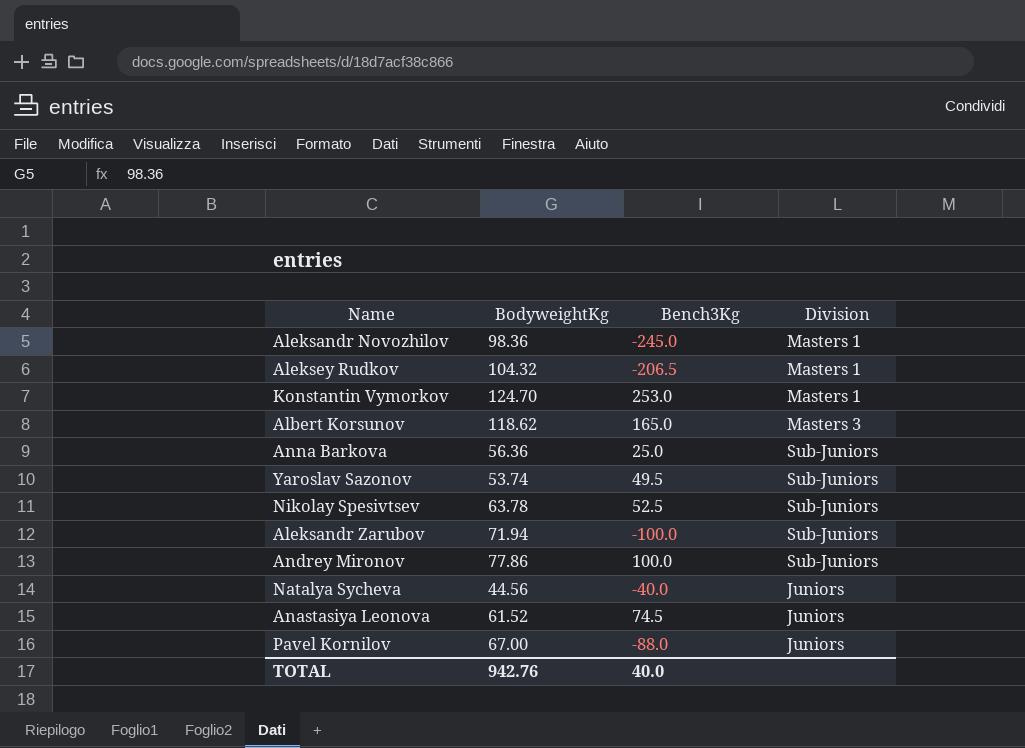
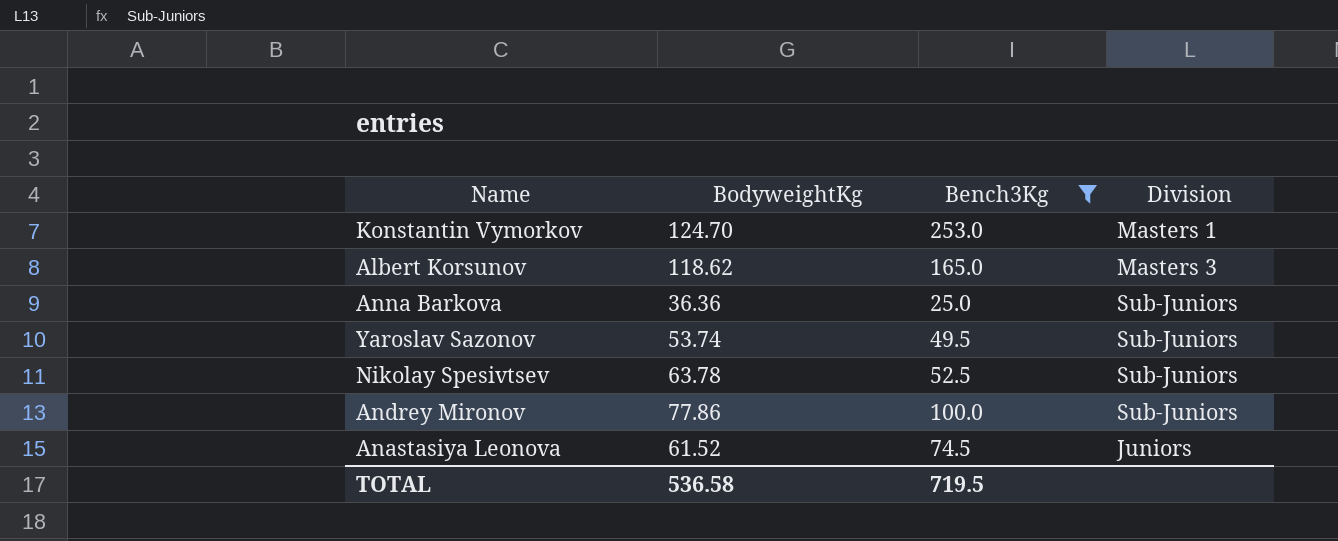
filter: none -> Bench3Kg >= 25.0
Anna Barkova | BodyweightKg: 56.36 -> 36.36
TOTAL | BodyweightKg: 942.76 -> 536.58
TOTAL | Bench3Kg: 40.0 -> 719.5

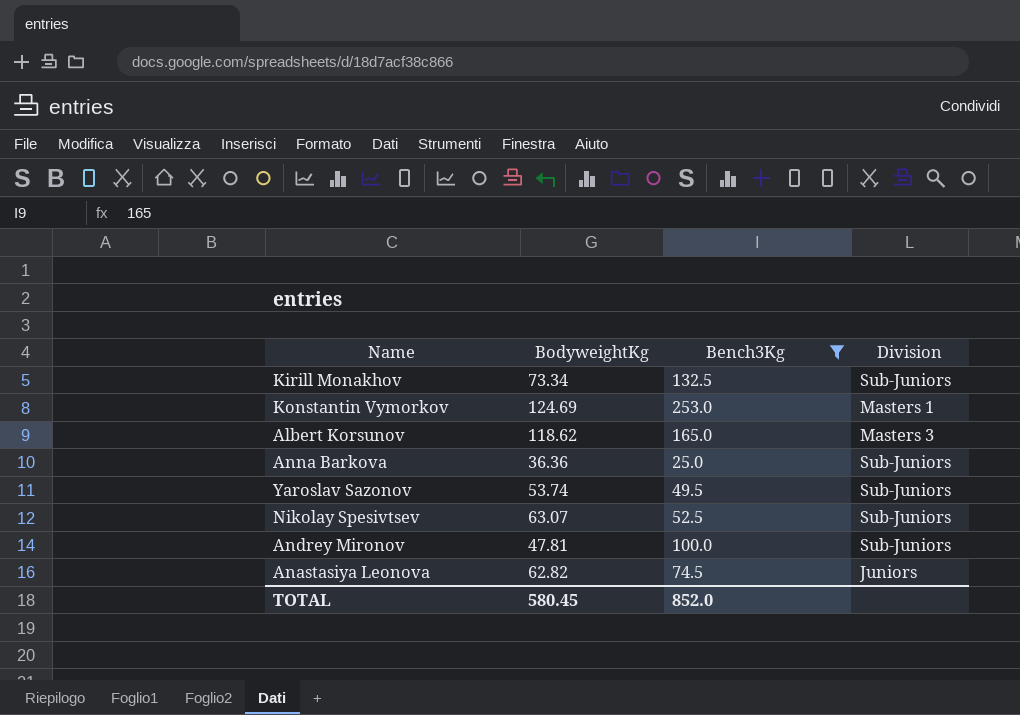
row Kirill Monakhov: none -> 73.34 | 132.5 | Sub-Juniors
Konstantin Vymorkov | BodyweightKg: 124.70 -> 124.69
Nikolay Spesivtsev | BodyweightKg: 63.78 -> 63.07
Andrey Mironov | BodyweightKg: 77.86 -> 47.81
Anastasiya Leonova | BodyweightKg: 61.52 -> 62.82
TOTAL | BodyweightKg: 536.58 -> 580.45
TOTAL | Bench3Kg: 719.5 -> 852.0

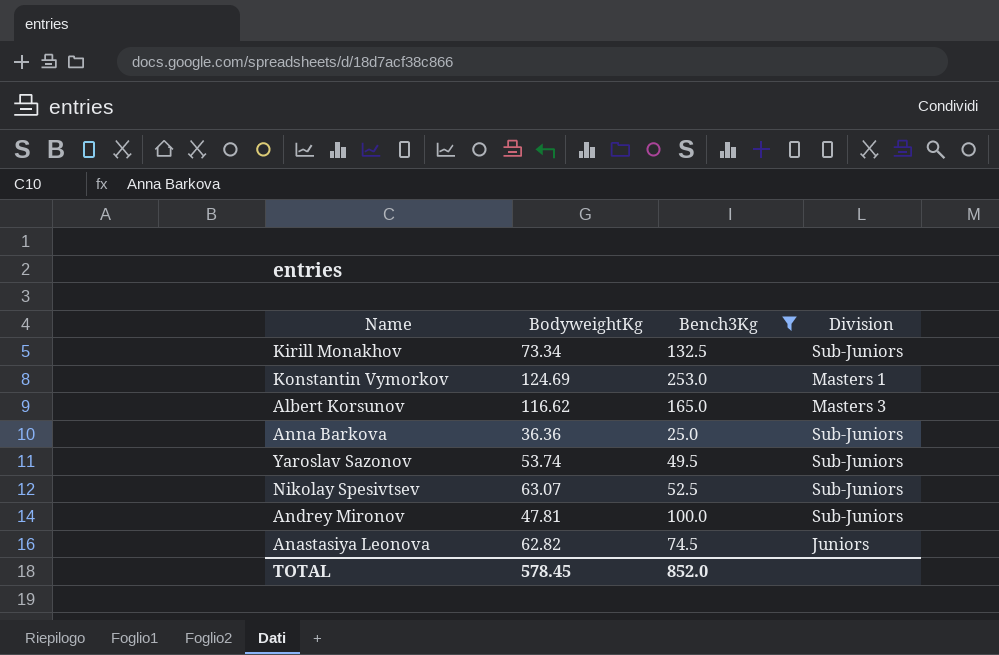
Albert Korsunov | BodyweightKg: 118.62 -> 116.62
TOTAL | BodyweightKg: 580.45 -> 578.45

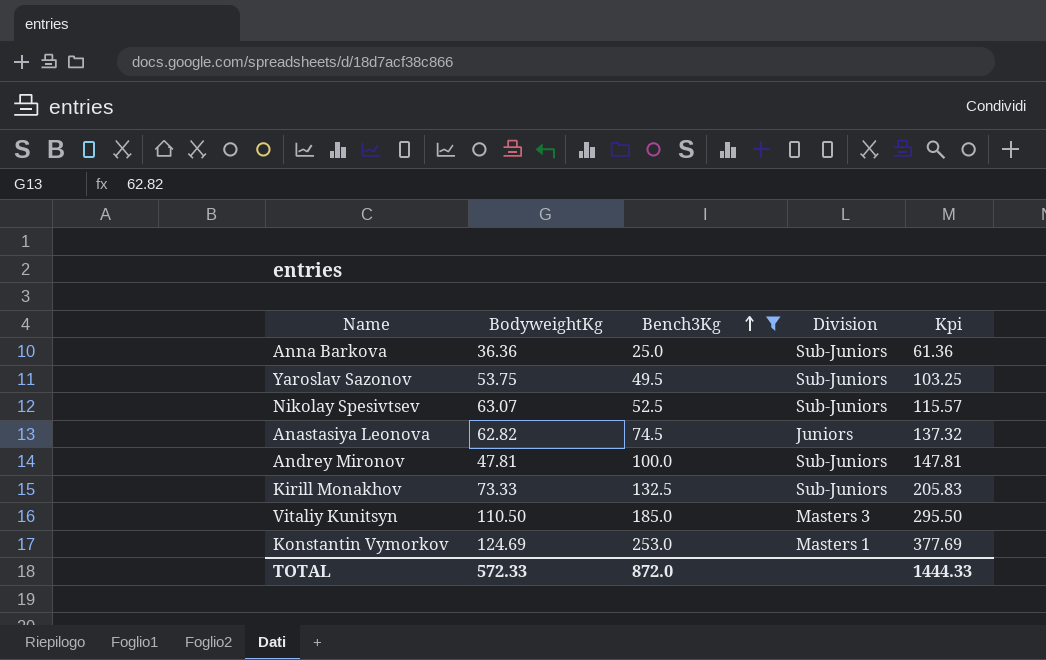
row order: none -> Bench3Kg ascending
column Kpi | formula: none -> [BodyweightKg] + [Bench3Kg]
row Albert Korsunov: 116.62 | 165.0 | Masters 3 -> none
Yaroslav Sazonov | BodyweightKg: 53.74 -> 53.75
Kirill Monakhov | BodyweightKg: 73.34 -> 73.33
row Vitaliy Kunitsyn: none -> 110.50 | 185.0 | Masters 3 | 295.50
TOTAL | BodyweightKg: 578.45 -> 572.33
TOTAL | Bench3Kg: 852.0 -> 872.0

